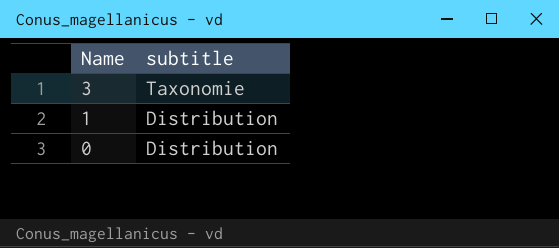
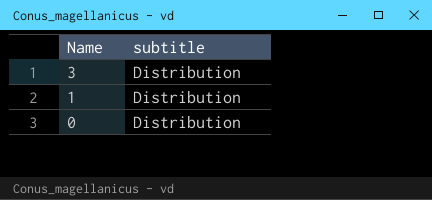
3 | subtitle: Taxonomie -> Distribution

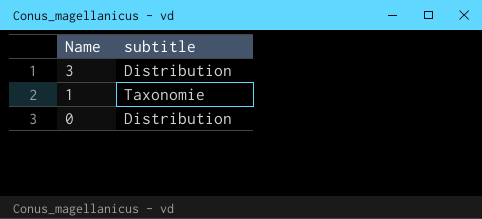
1 | subtitle: Distribution -> Taxonomie

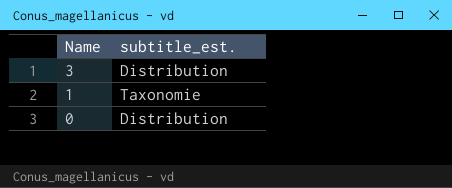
column name: subtitle -> subtitle_est.

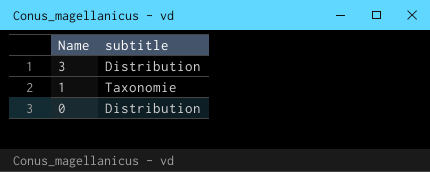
column name: subtitle_est. -> subtitle

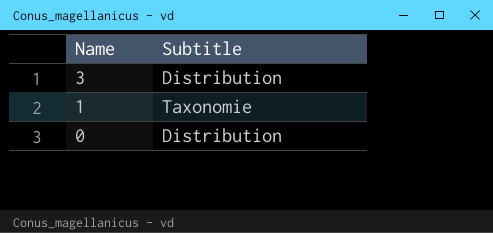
column name: subtitle -> Subtitle

